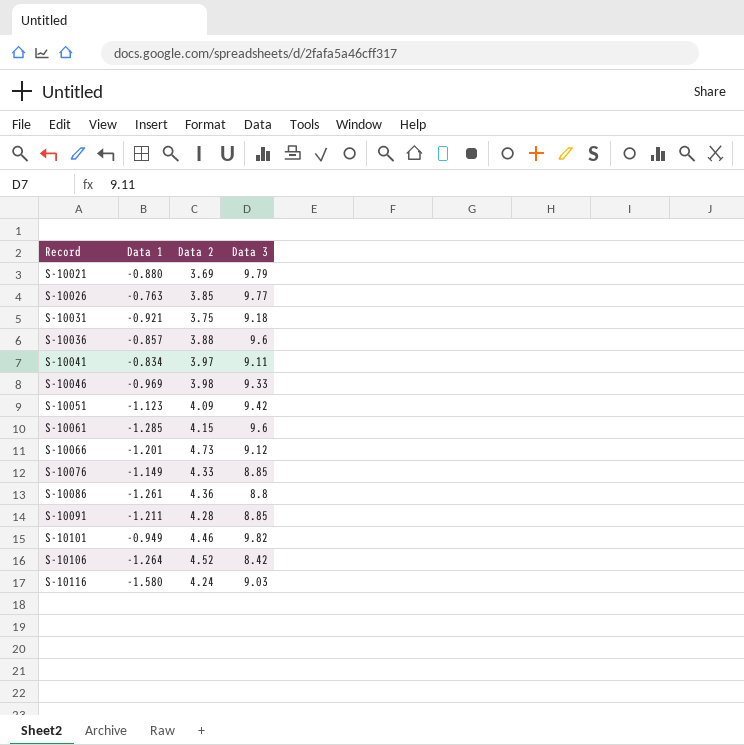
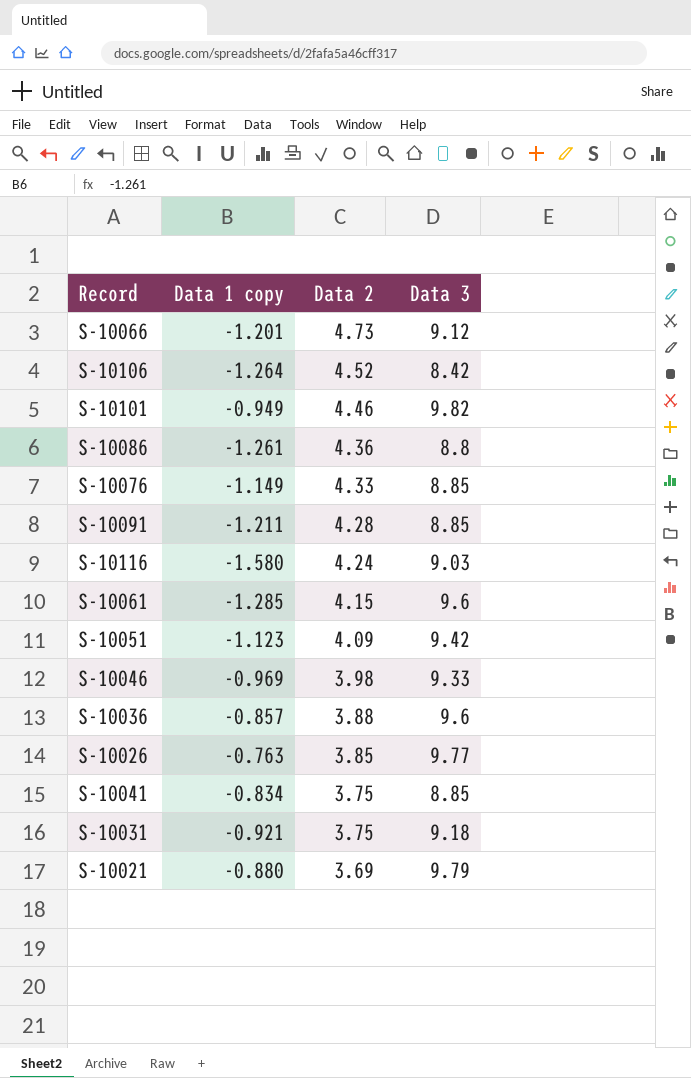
row order: Record ascending -> Data 2 descending
column name: Data 1 -> Data 1 copy
S-10041 | Data 2: 3.97 -> 3.75
S-10041 | Data 3: 9.11 -> 8.85

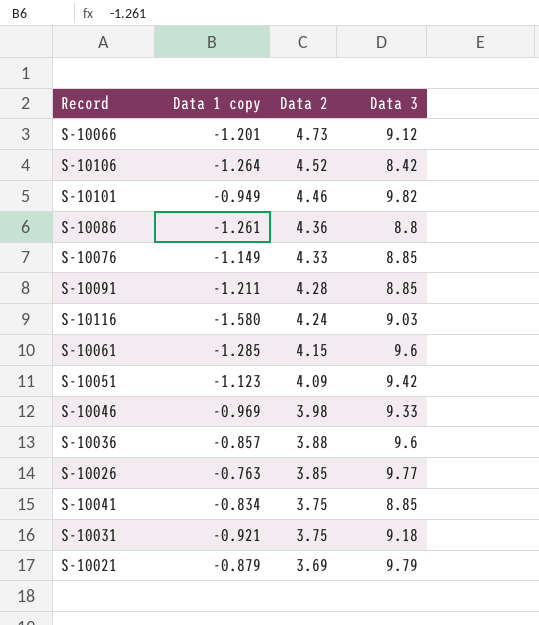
S-10021 | Data 1 copy: -0.880 -> -0.879

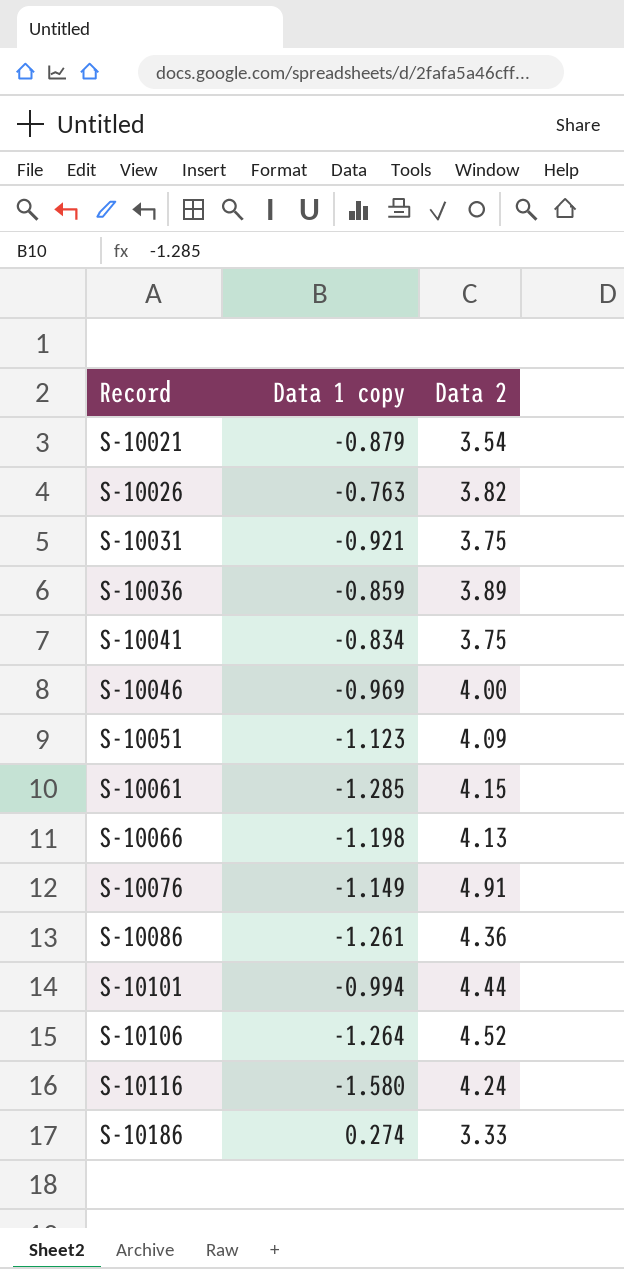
row order: Data 2 descending -> Record ascending
column Data 3 | position: 4 -> none
row S-10091: -1.211 | 4.28 | 8.85 -> none
S-10021 | Data 2: 3.69 -> 3.54
S-10026 | Data 2: 3.85 -> 3.82
S-10036 | Data 1 copy: -0.857 -> -0.859
S-10036 | Data 2: 3.88 -> 3.89
S-10046 | Data 2: 3.98 -> 4.00
S-10066 | Data 1 copy: -1.201 -> -1.198
S-10066 | Data 2: 4.73 -> 4.13
S-10076 | Data 2: 4.33 -> 4.91
S-10101 | Data 1 copy: -0.949 -> -0.994
S-10101 | Data 2: 4.46 -> 4.44
row S-10186: none -> 0.274 | 3.33

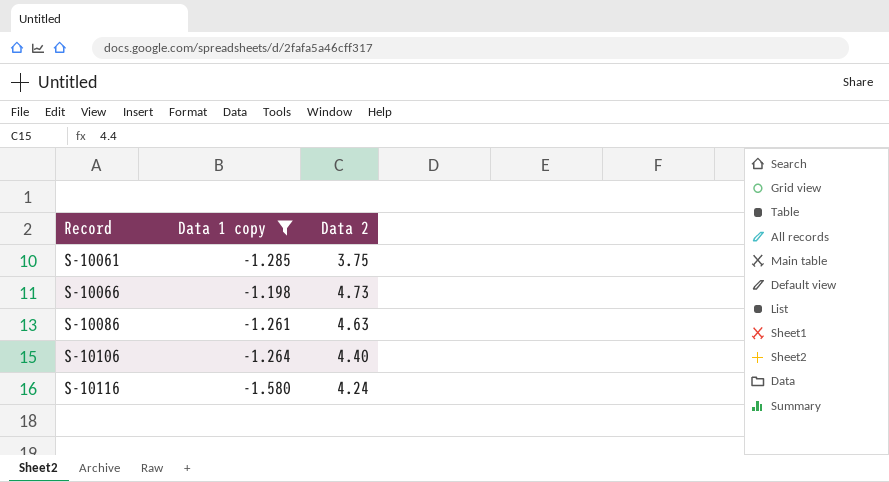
filter: none -> Data 1 copy <= -1.198
S-10061 | Data 2: 4.15 -> 3.75
S-10066 | Data 2: 4.13 -> 4.73
S-10086 | Data 2: 4.36 -> 4.63
S-10106 | Data 2: 4.52 -> 4.40

